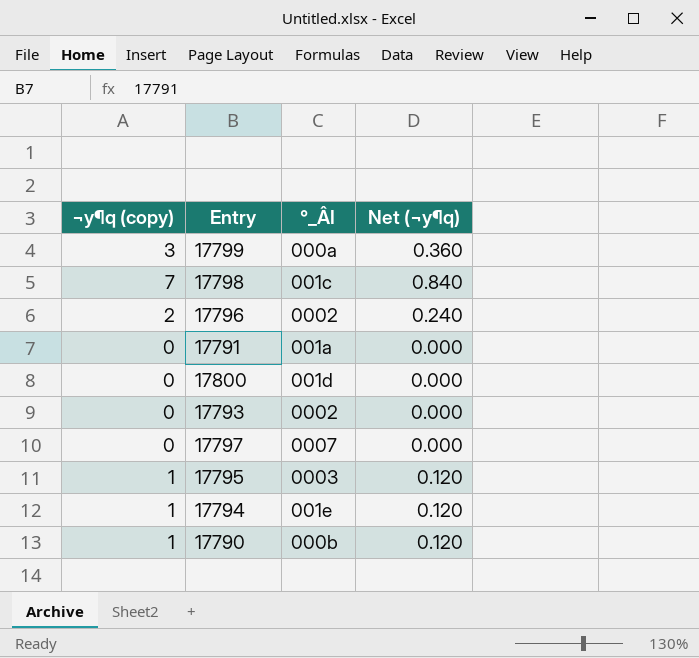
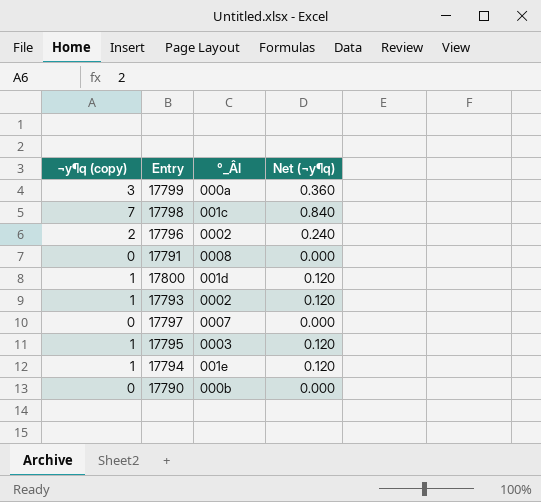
17791 | °_ÂI: 001a -> 0008
17800 | ¬y¶q (copy): 0 -> 1
17800 | Net (¬y¶q): 0.000 -> 0.120
17793 | ¬y¶q (copy): 0 -> 1
17793 | Net (¬y¶q): 0.000 -> 0.120
17790 | ¬y¶q (copy): 1 -> 0
17790 | Net (¬y¶q): 0.120 -> 0.000

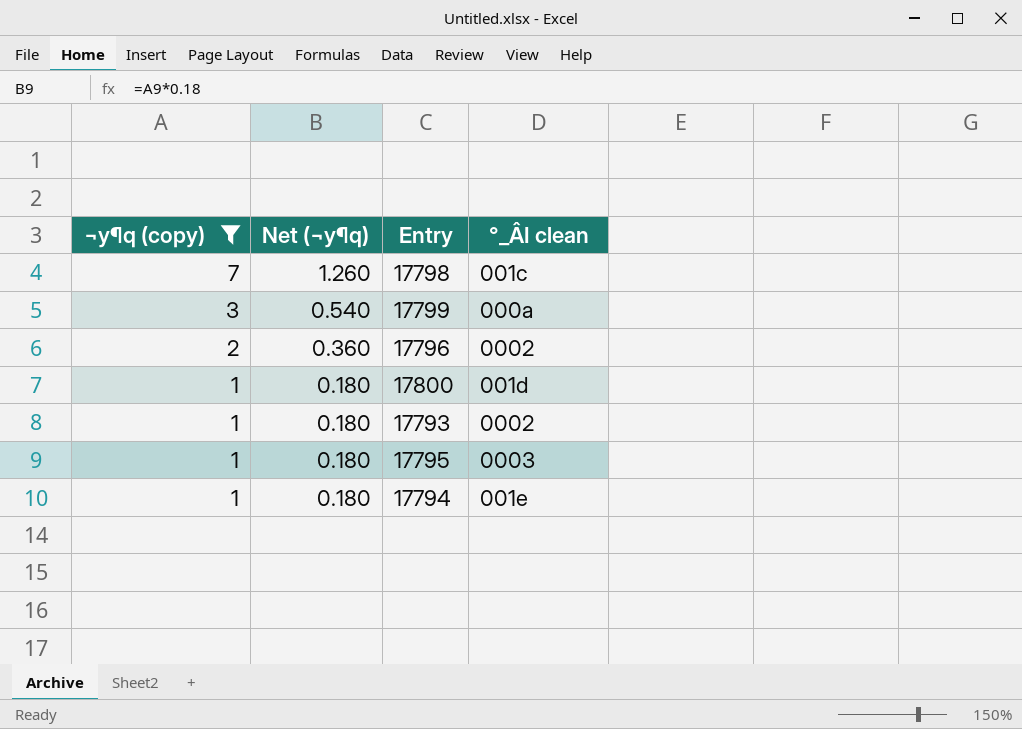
filter: none -> ¬y¶q (copy) != 0
row order: none -> ¬y¶q (copy) descending
column Net (¬y¶q) | formula: [¬y¶q (copy)] * 0.12 -> [¬y¶q (copy)] * 0.18
column Net (¬y¶q) | position: 4 -> 2
column name: °_ÂI -> °_ÂI clean

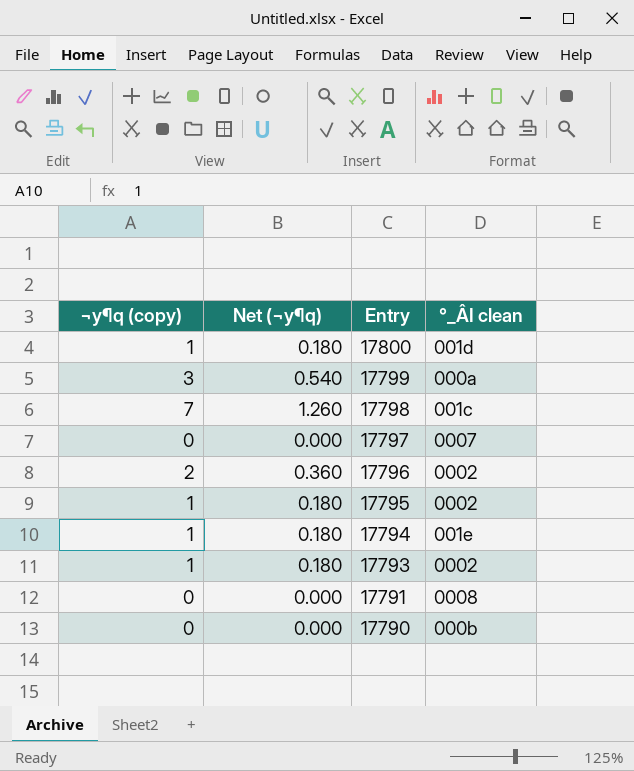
filter: ¬y¶q (copy) != 0 -> none
row order: ¬y¶q (copy) descending -> Entry descending
17795 | °_ÂI clean: 0003 -> 0002

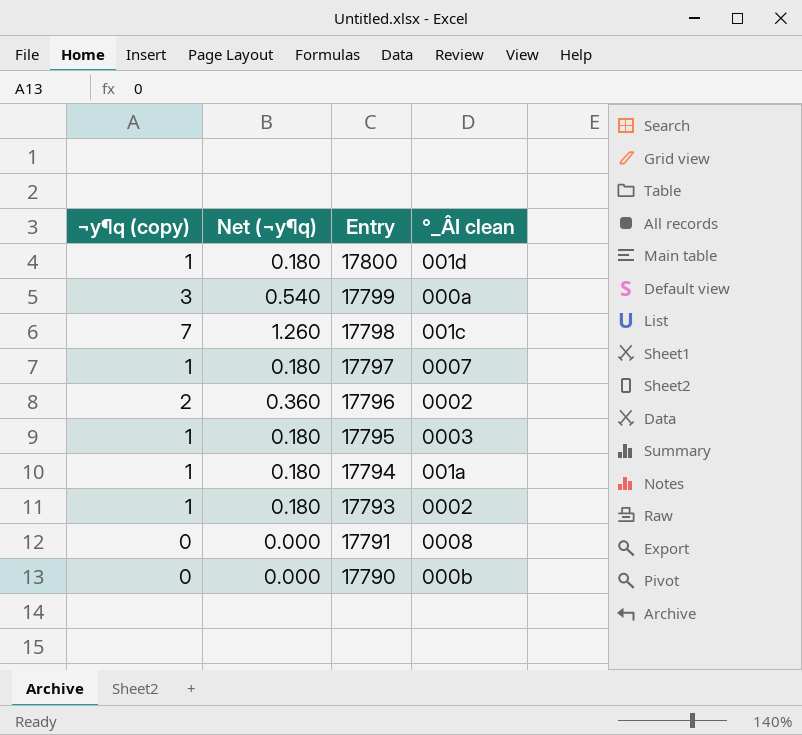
17797 | ¬y¶q (copy): 0 -> 1
17797 | Net (¬y¶q): 0.000 -> 0.180
17795 | °_ÂI clean: 0002 -> 0003
17794 | °_ÂI clean: 001e -> 001a

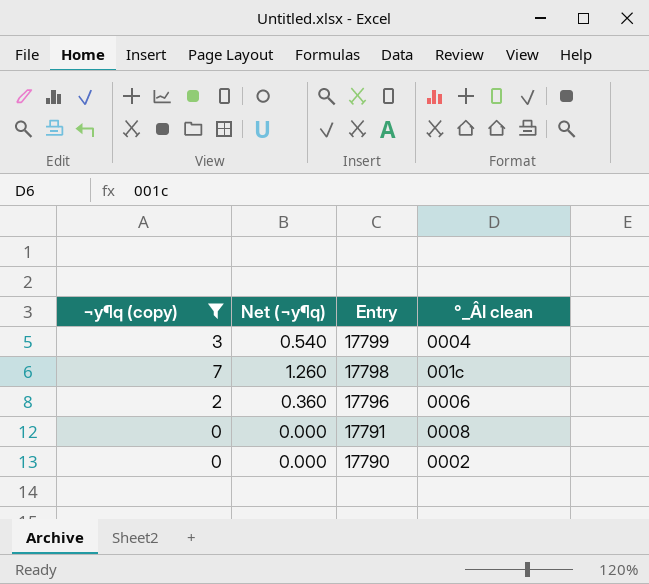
filter: none -> ¬y¶q (copy) != 1
17799 | °_ÂI clean: 000a -> 0004
17796 | °_ÂI clean: 0002 -> 0006
17790 | °_ÂI clean: 000b -> 0002

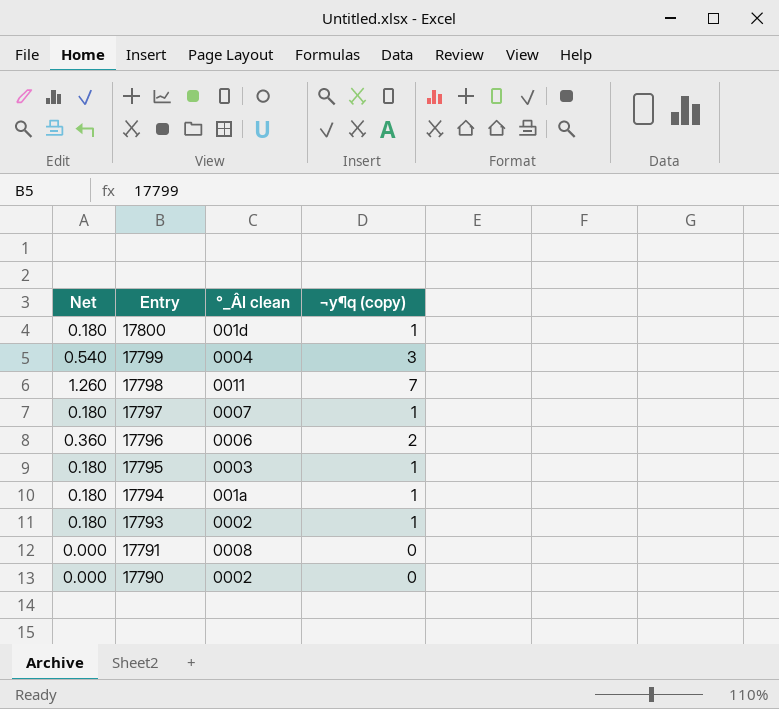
filter: ¬y¶q (copy) != 1 -> none
column name: Net (¬y¶q) -> Net
column ¬y¶q (copy) | position: 1 -> 4
17798 | °_ÂI clean: 001c -> 0011

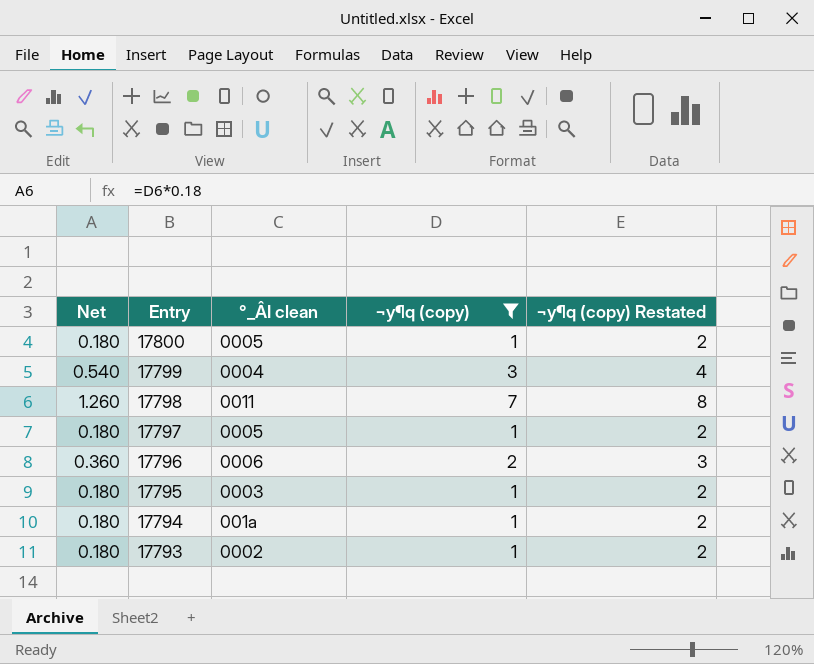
filter: none -> ¬y¶q (copy) != 0
column ¬y¶q (copy) Restated | formula: none -> [¬y¶q (copy)] + 1
17800 | °_ÂI clean: 001d -> 0005
17797 | °_ÂI clean: 0007 -> 0005

